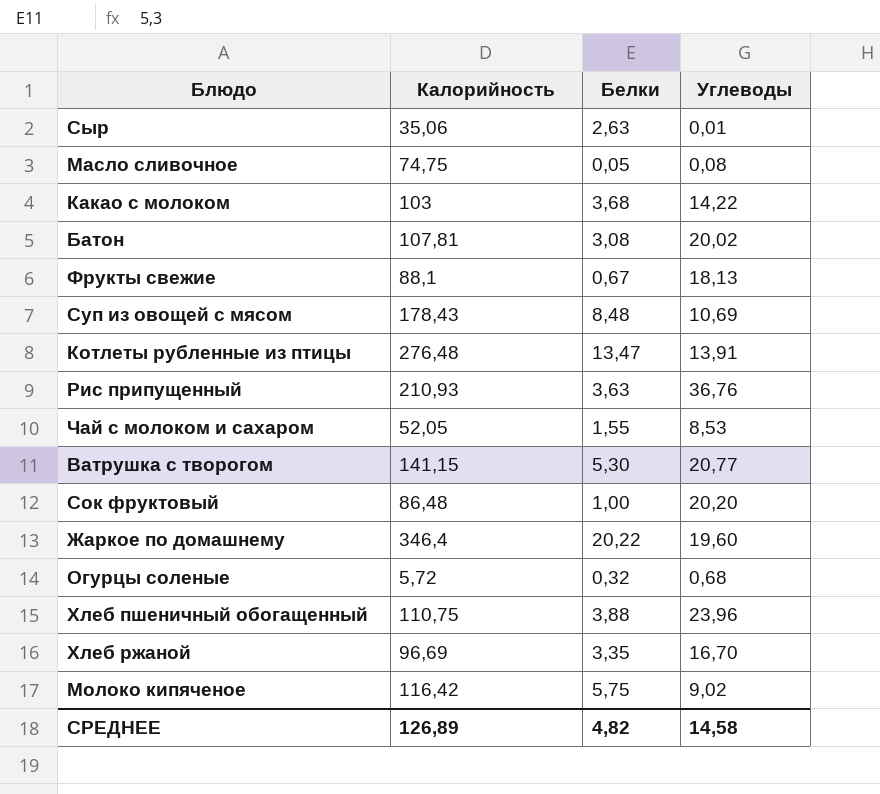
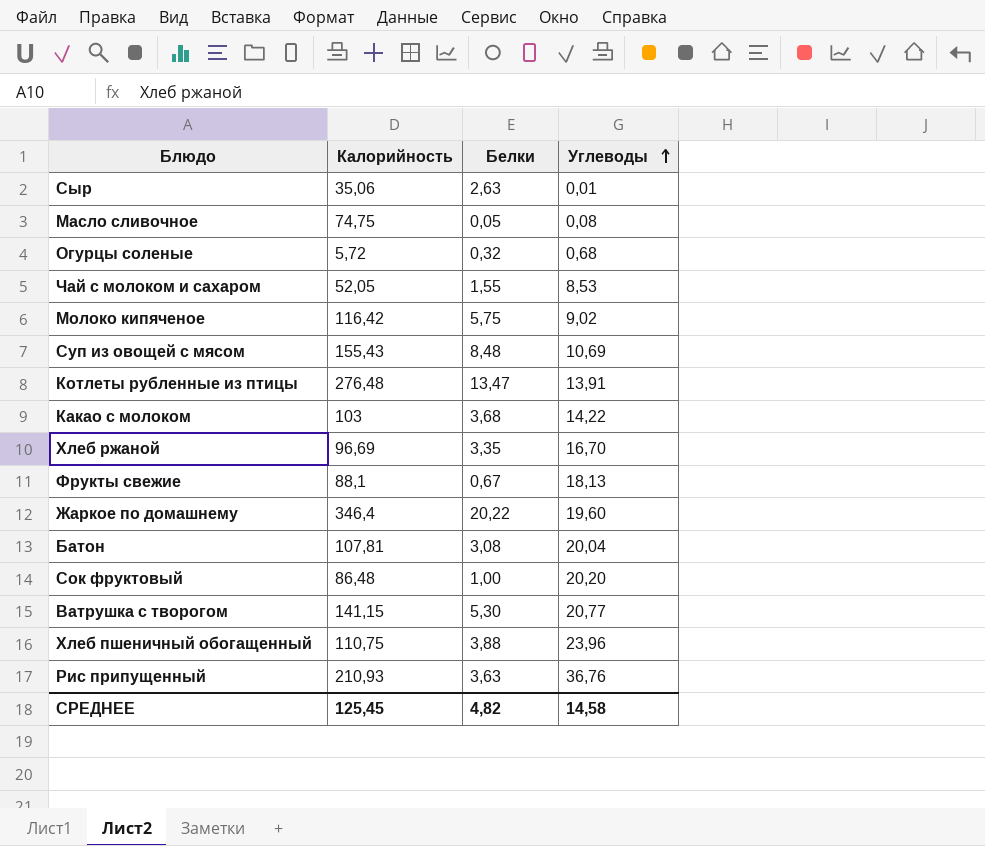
row order: none -> Углеводы ascending
Суп из овощей с мясом | Калорийность: 178,43 -> 155,43
Батон | Углеводы: 20,02 -> 20,04
СРЕДНЕЕ | Калорийность: 126,89 -> 125,45

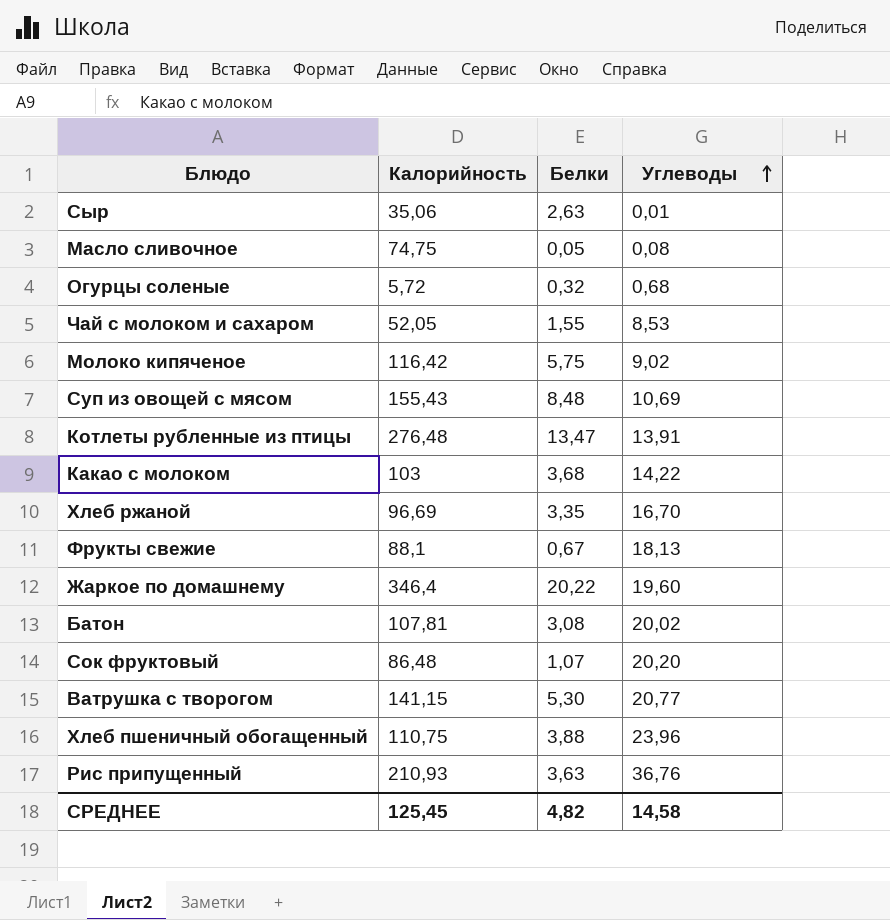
Батон | Углеводы: 20,04 -> 20,02
Сок фруктовый | Белки: 1,00 -> 1,07

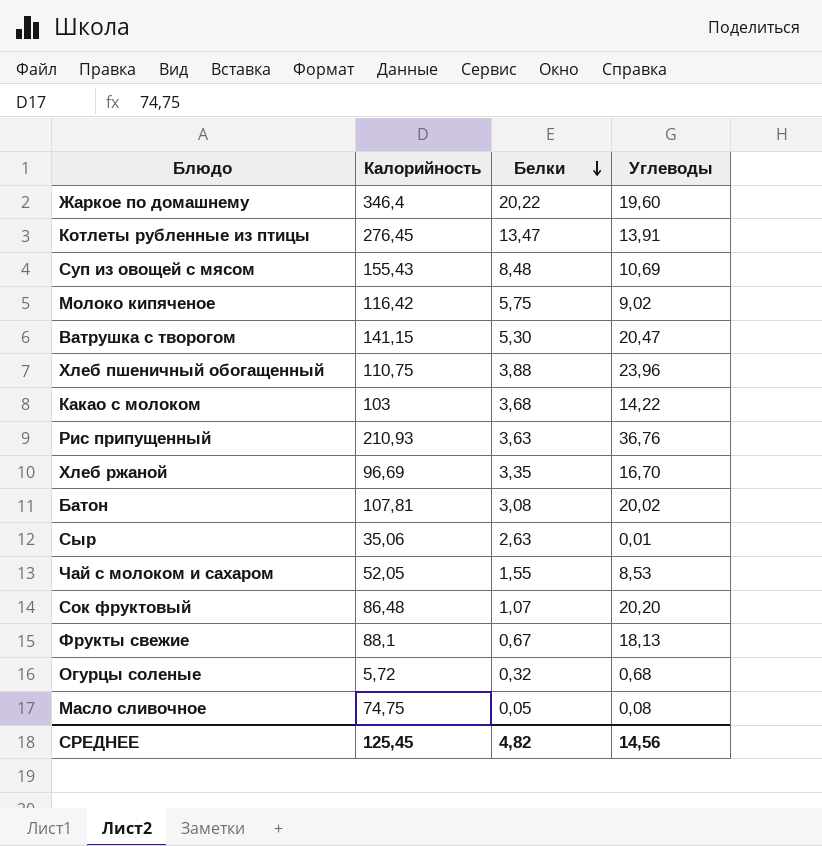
row order: Углеводы ascending -> Белки descending
Котлеты рубленные из птицы | Калорийность: 276,48 -> 276,45
Ватрушка с творогом | Углеводы: 20,77 -> 20,47
СРЕДНЕЕ | Углеводы: 14,58 -> 14,56

